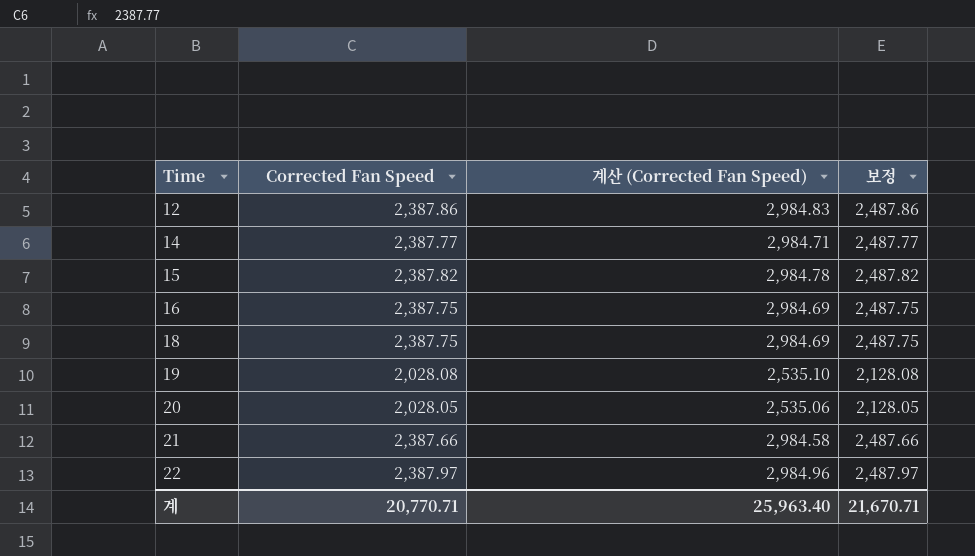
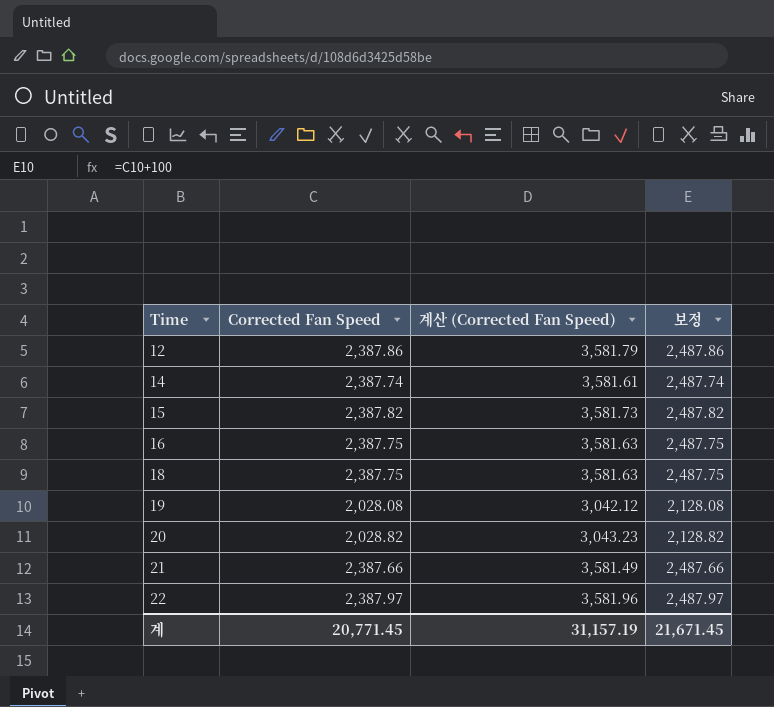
column 계산 (Corrected Fan Speed) | formula: [Corrected Fan Speed] * 1.25 -> [Corrected Fan Speed] * 1.5
14 | Corrected Fan Speed: 2,387.77 -> 2,387.74
14 | 보정: 2,487.77 -> 2,487.74
20 | Corrected Fan Speed: 2,028.05 -> 2,028.82
20 | 보정: 2,128.05 -> 2,128.82
계 | Corrected Fan Speed: 20,770.71 -> 20,771.45
계 | 계산 (Corrected Fan Speed): 25,963.40 -> 31,157.19
계 | 보정: 21,670.71 -> 21,671.45

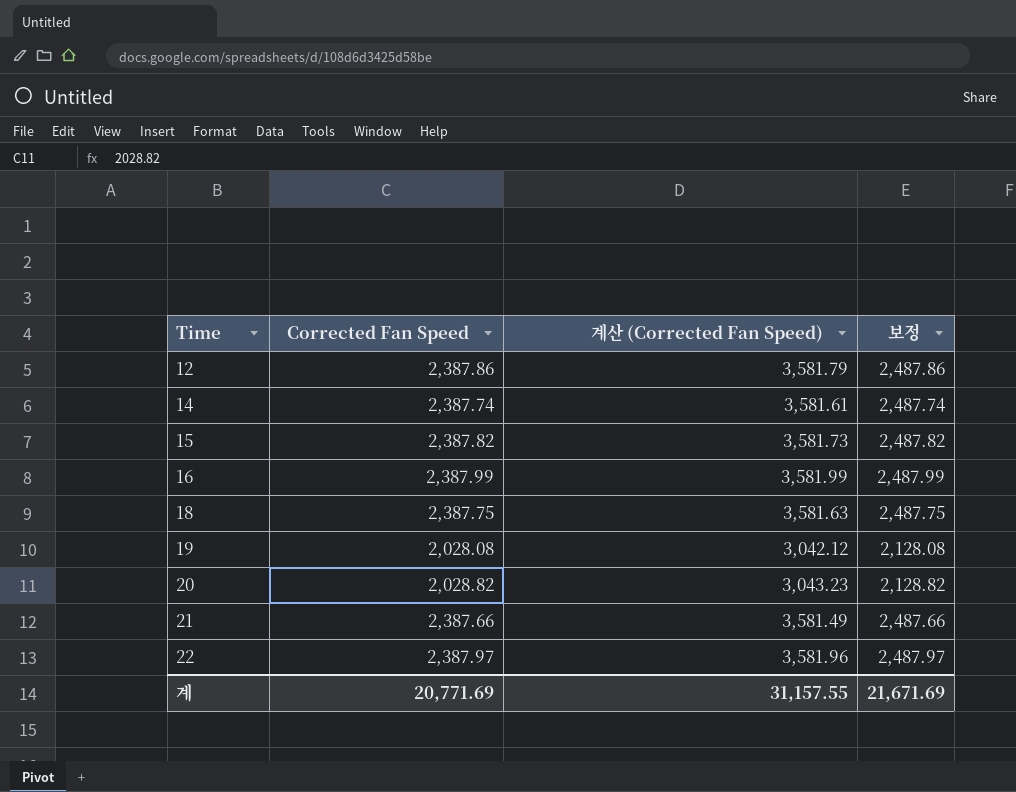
16 | Corrected Fan Speed: 2,387.75 -> 2,387.99
16 | 계산 (Corrected Fan Speed): 3,581.63 -> 3,581.99
16 | 보정: 2,487.75 -> 2,487.99
계 | Corrected Fan Speed: 20,771.45 -> 20,771.69
계 | 계산 (Corrected Fan Speed): 31,157.19 -> 31,157.55
계 | 보정: 21,671.45 -> 21,671.69

